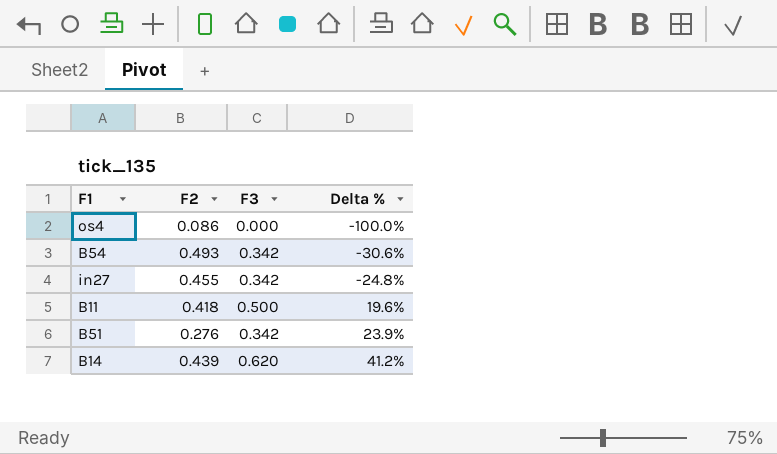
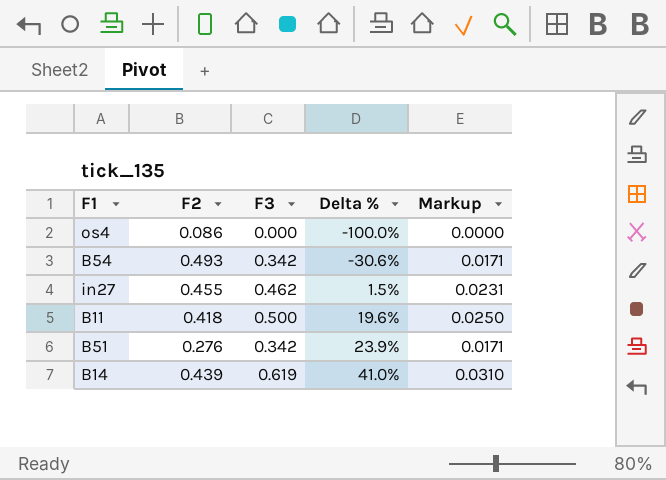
column Markup | formula: none -> [F3] * 0.05
in27 | F3: 0.342 -> 0.462
in27 | Delta %: -24.8% -> 1.5%
B14 | F3: 0.620 -> 0.619
B14 | Delta %: 41.2% -> 41.0%

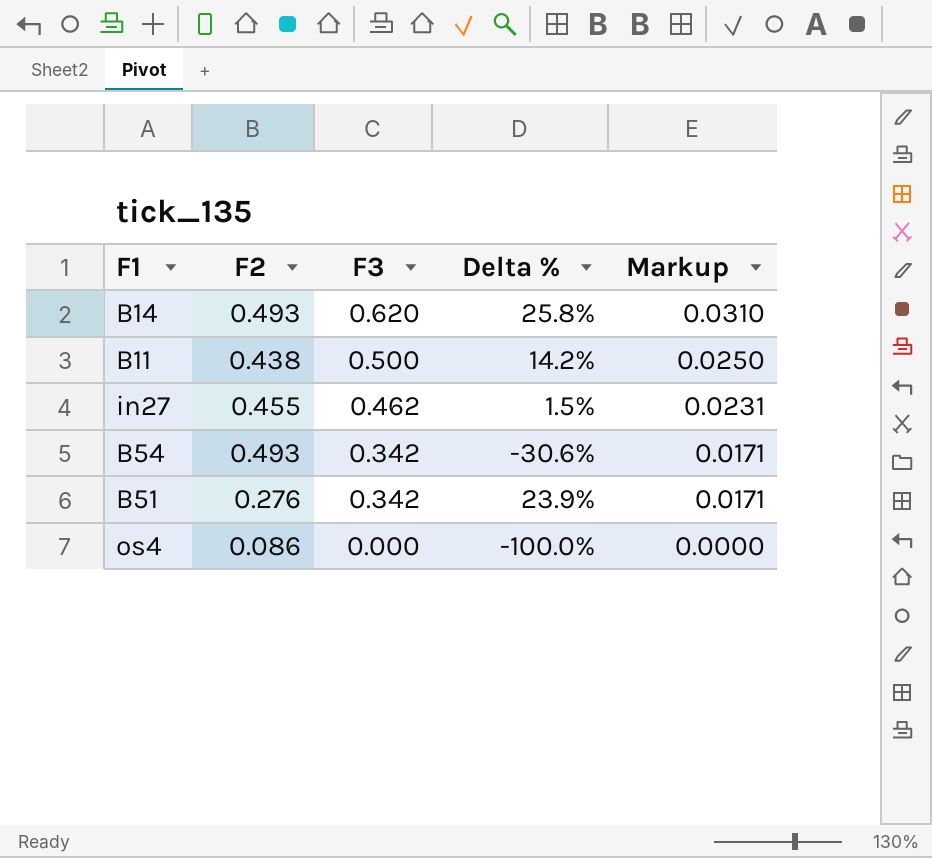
row order: Delta % ascending -> F3 descending
B14 | F2: 0.439 -> 0.493
B14 | F3: 0.619 -> 0.620
B14 | Delta %: 41.0% -> 25.8%
B11 | F2: 0.418 -> 0.438
B11 | Delta %: 19.6% -> 14.2%

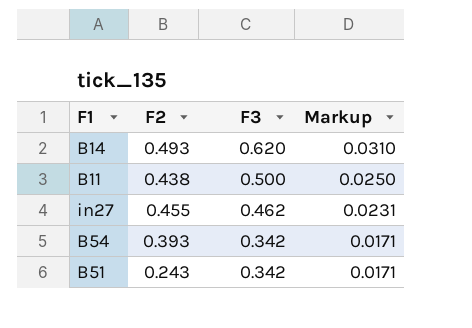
column Delta % | formula: ([F3] - [F2]) / [F2] -> none
row os4: 0.086 | 0.000 | -100.0% | 0.0000 -> none
B54 | F2: 0.493 -> 0.393
B51 | F2: 0.276 -> 0.243

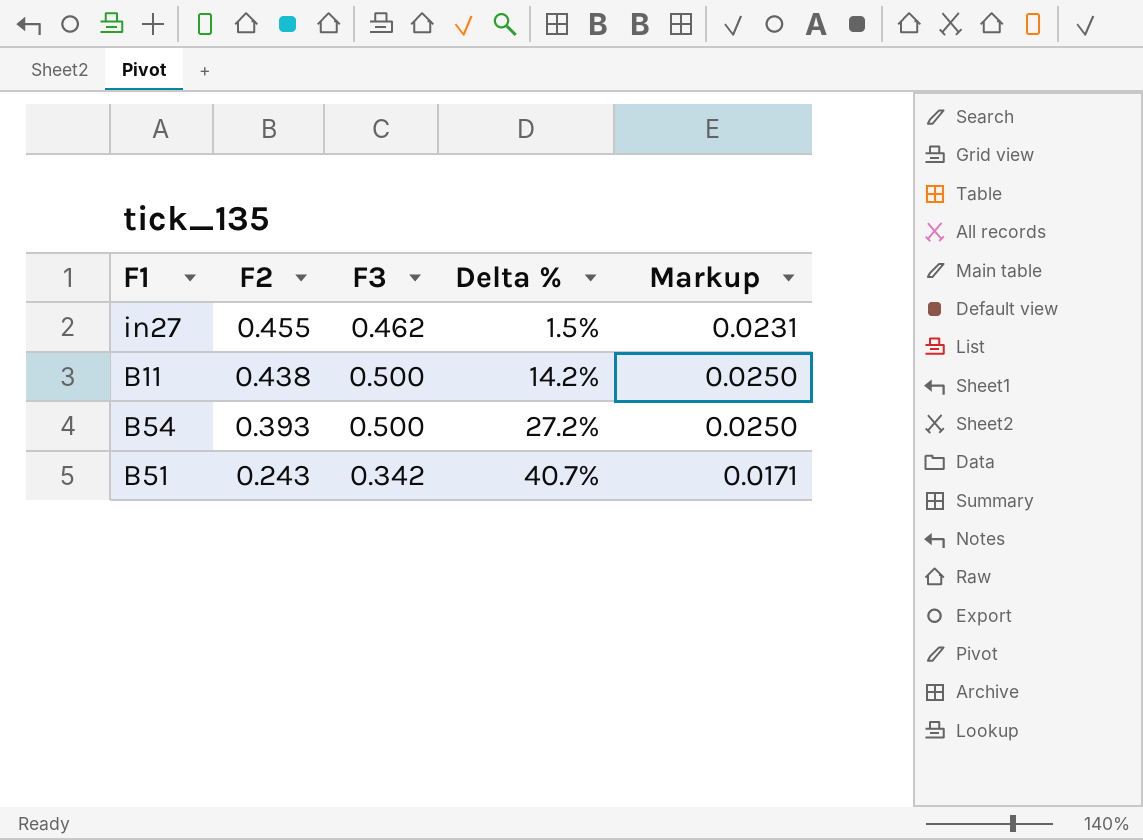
row order: F3 descending -> F2 descending
column Delta % | formula: none -> ([F3] - [F2]) / [F2]
row B14: 0.493 | 0.620 | 0.0310 -> none
B54 | F3: 0.342 -> 0.500
B54 | Markup: 0.0171 -> 0.0250

